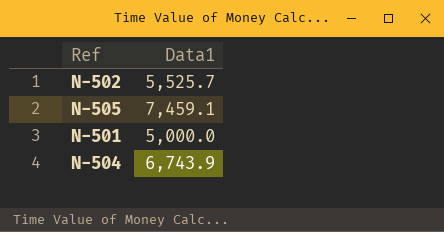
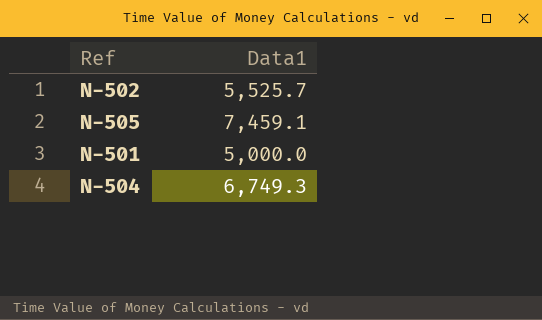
N-504 | Data1: 6,743.9 -> 6,749.3

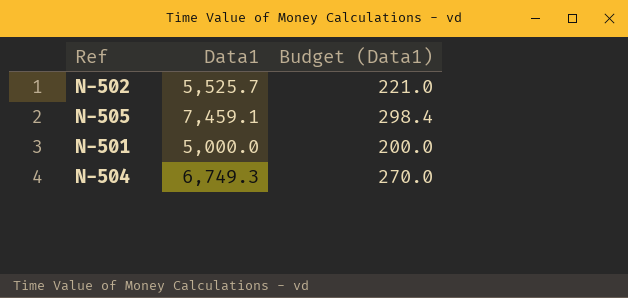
column Budget (Data1) | formula: none -> [Data1] * 0.04

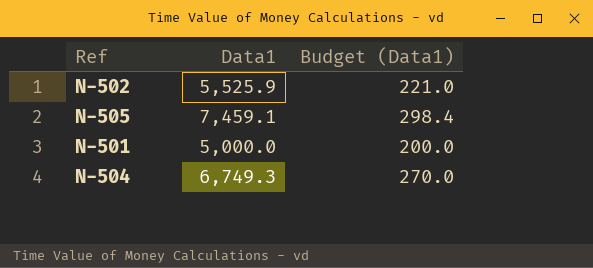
N-502 | Data1: 5,525.7 -> 5,525.9

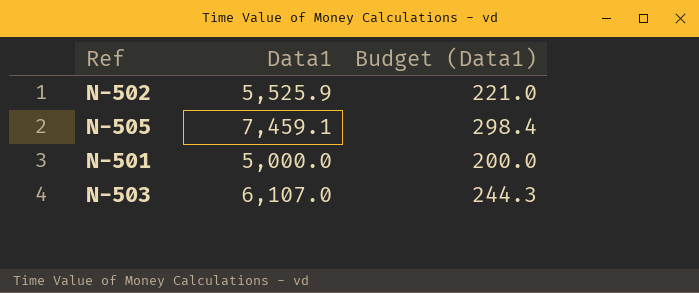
row N-504: 6,749.3 | 270.0 -> none
row N-503: none -> 6,107.0 | 244.3

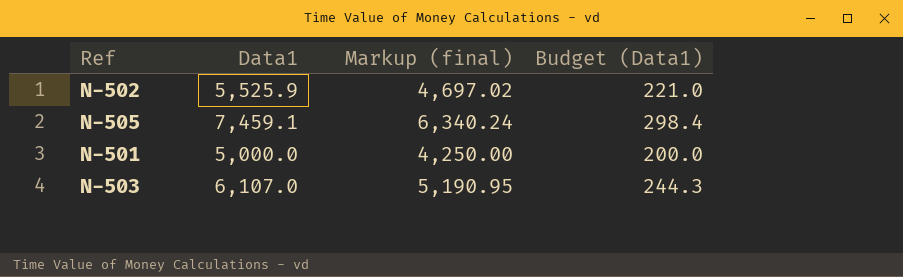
column Markup (final) | formula: none -> [Data1] * 0.85

